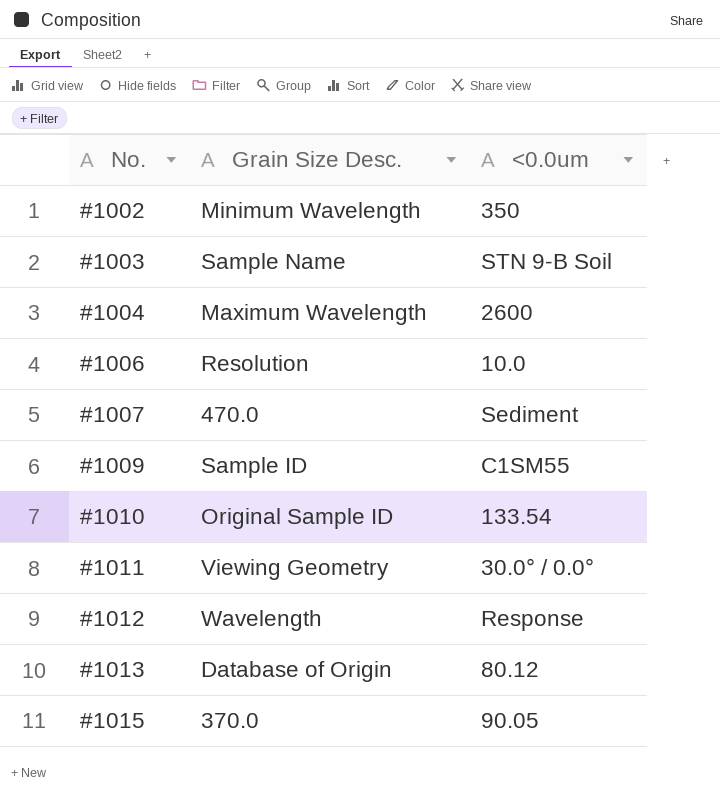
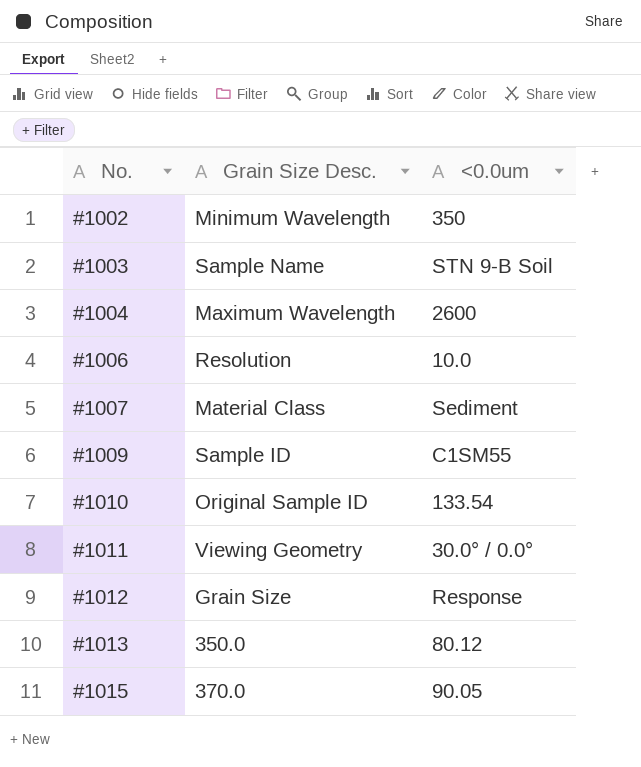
#1007 | Grain Size Desc.: 470.0 -> Material Class
#1012 | Grain Size Desc.: Wavelength -> Grain Size
#1013 | Grain Size Desc.: Database of Origin -> 350.0

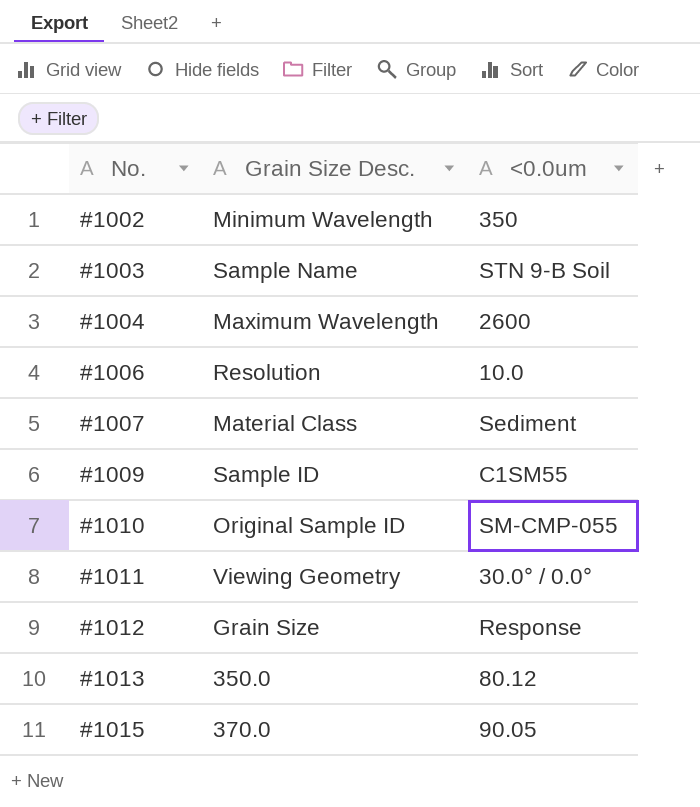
#1010 | <0.0um: 133.54 -> SM-CMP-055

